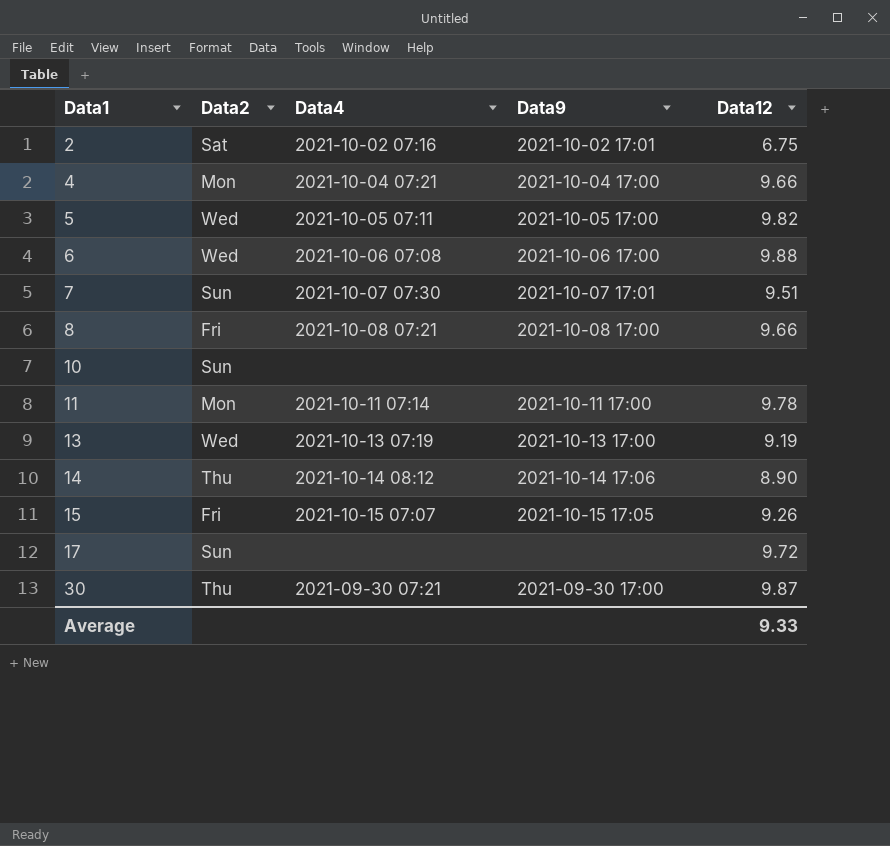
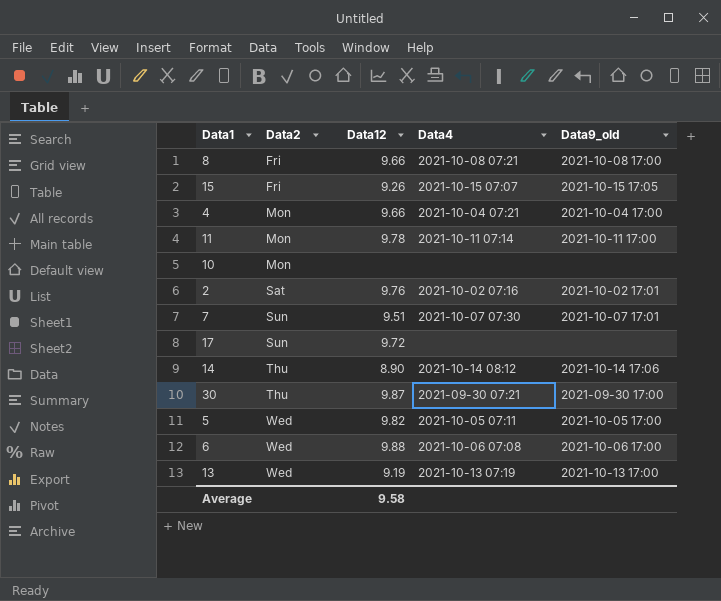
row order: Data1 ascending -> Data2 ascending
column Data12 | position: 5 -> 3
column name: Data9 -> Data9_old
10 | Data2: Sun -> Mon
2 | Data12: 6.75 -> 9.76
Average | Data12: 9.33 -> 9.58

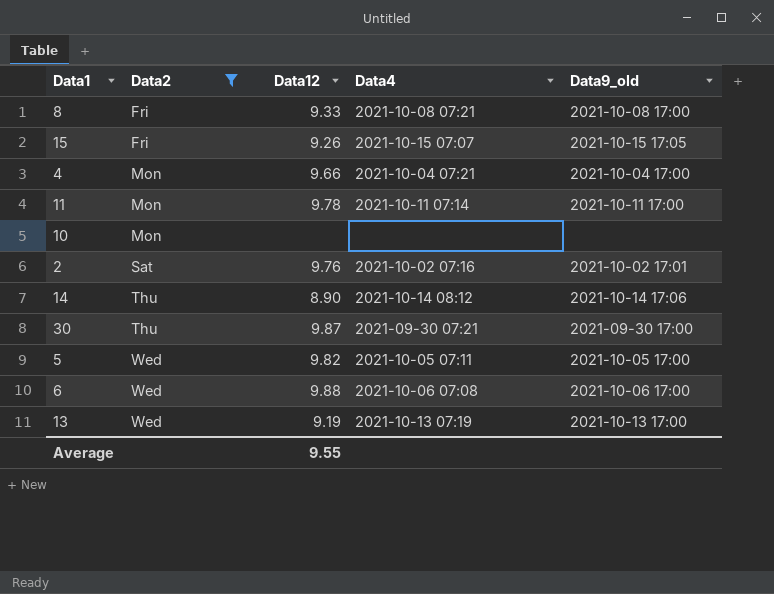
filter: none -> Data2 != Sun
8 | Data12: 9.66 -> 9.33
Average | Data12: 9.58 -> 9.55

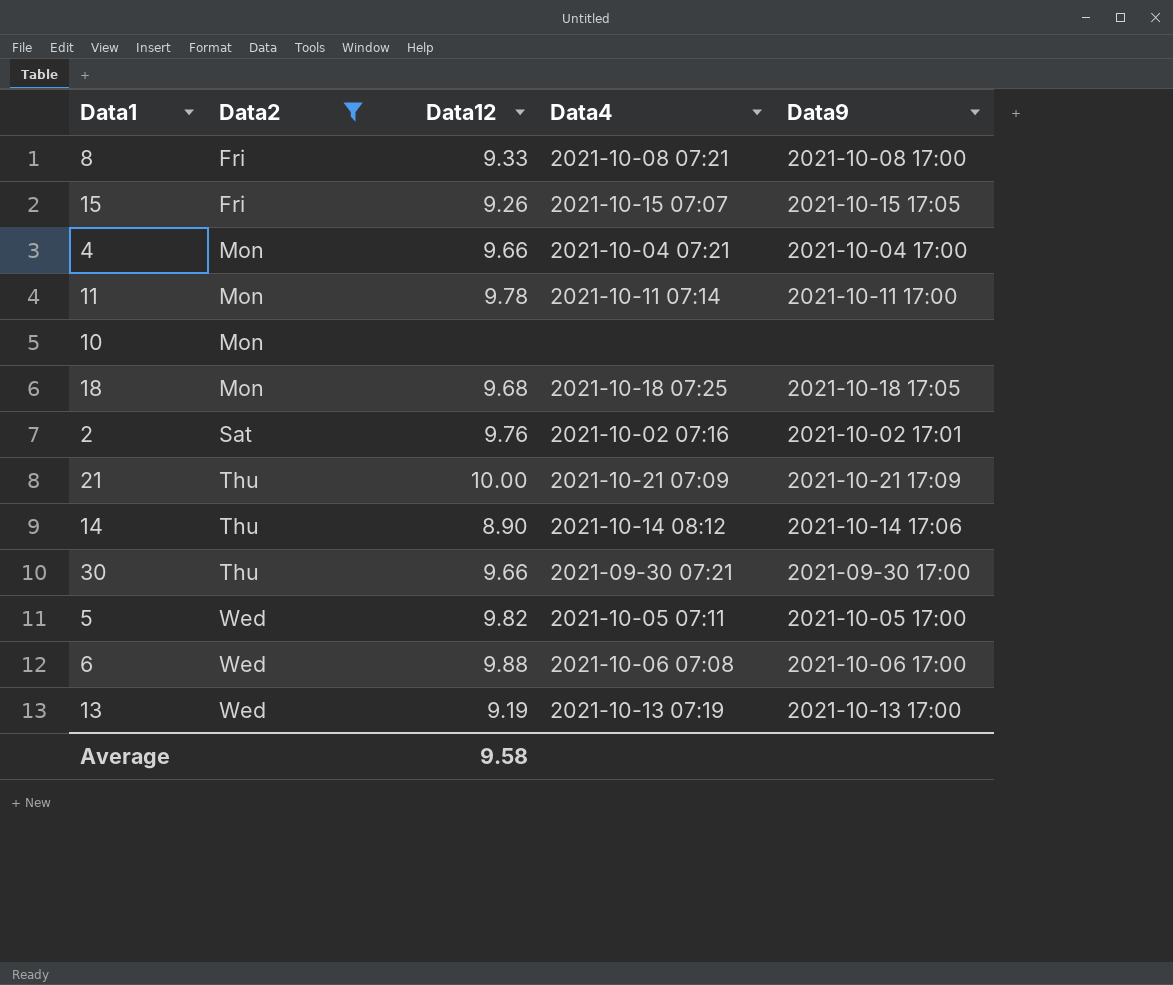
column name: Data9_old -> Data9
row 18: none -> Mon | 9.68 | 2021-10-18 07:25 | 2021-10-18 17:05
row 21: none -> Thu | 10.00 | 2021-10-21 07:09 | 2021-10-21 17:09
30 | Data12: 9.87 -> 9.66
Average | Data12: 9.55 -> 9.58

